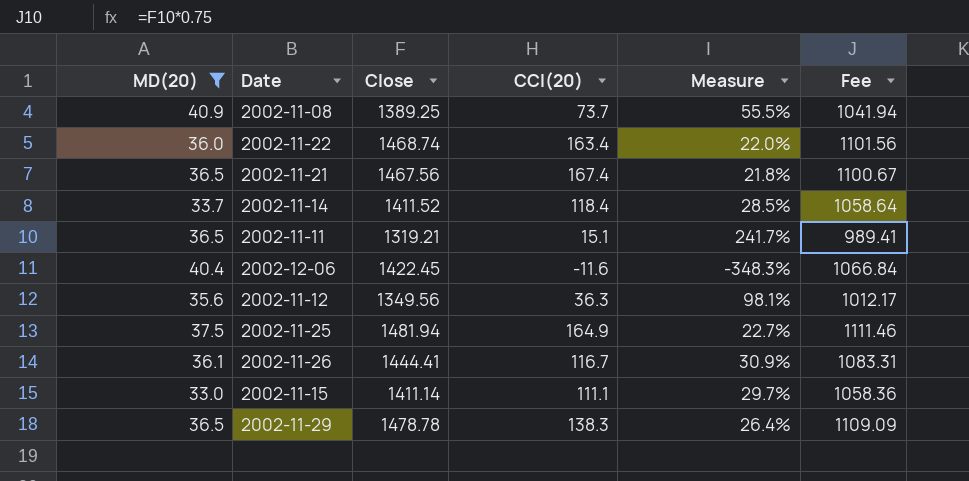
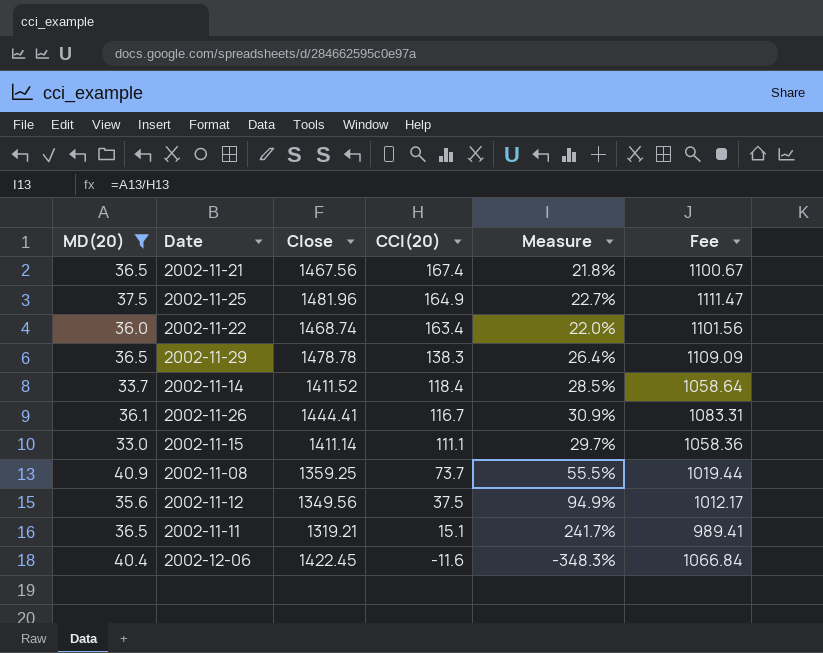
row order: none -> CCI(20) descending
2002-11-25 | Close: 1481.94 -> 1481.96
2002-11-25 | Fee: 1111.46 -> 1111.47
2002-11-08 | Close: 1389.25 -> 1359.25
2002-11-08 | Fee: 1041.94 -> 1019.44
2002-11-12 | CCI(20): 36.3 -> 37.5
2002-11-12 | Measure: 98.1% -> 94.9%

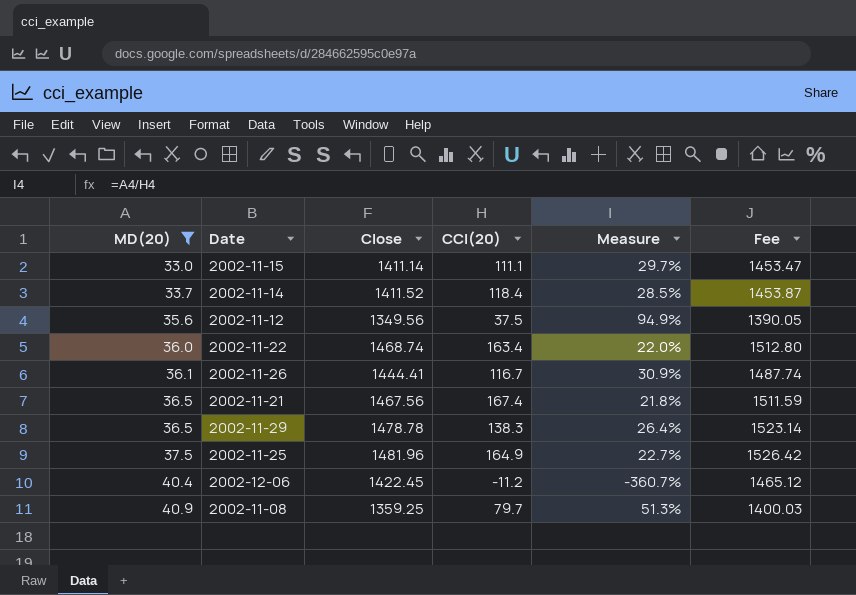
row order: CCI(20) descending -> MD(20) ascending
column Fee | formula: [Close] * 0.75 -> [Close] * 1.03
row 2002-11-11: 36.5 | 1319.21 | 15.1 | 241.7% | 989.41 -> none
2002-12-06 | CCI(20): -11.6 -> -11.2
2002-12-06 | Measure: -348.3% -> -360.7%
2002-11-08 | CCI(20): 73.7 -> 79.7
2002-11-08 | Measure: 55.5% -> 51.3%

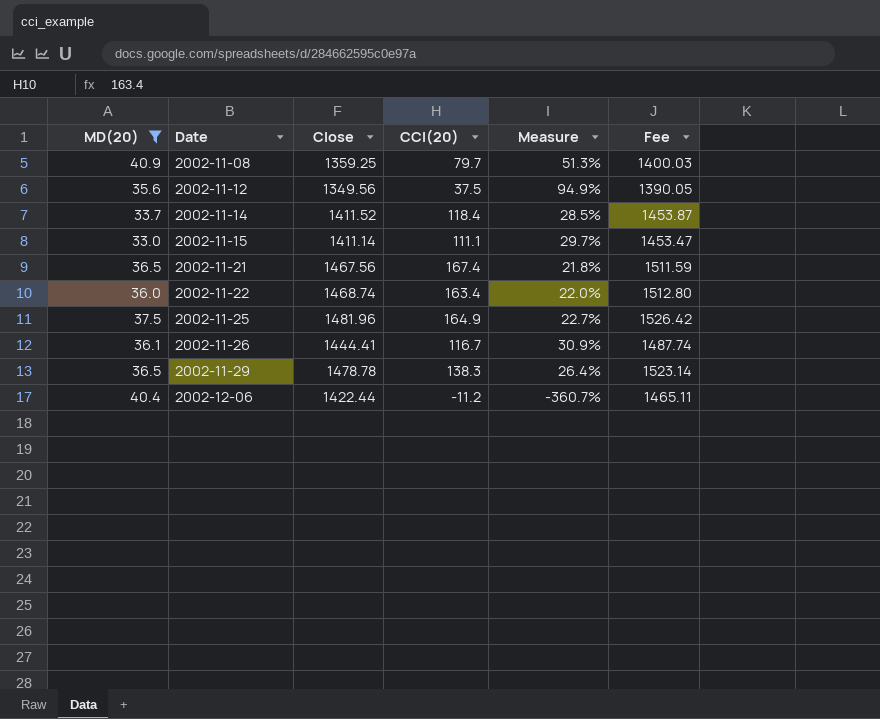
row order: MD(20) ascending -> Date ascending
2002-12-06 | Close: 1422.45 -> 1422.44
2002-12-06 | Fee: 1465.12 -> 1465.11

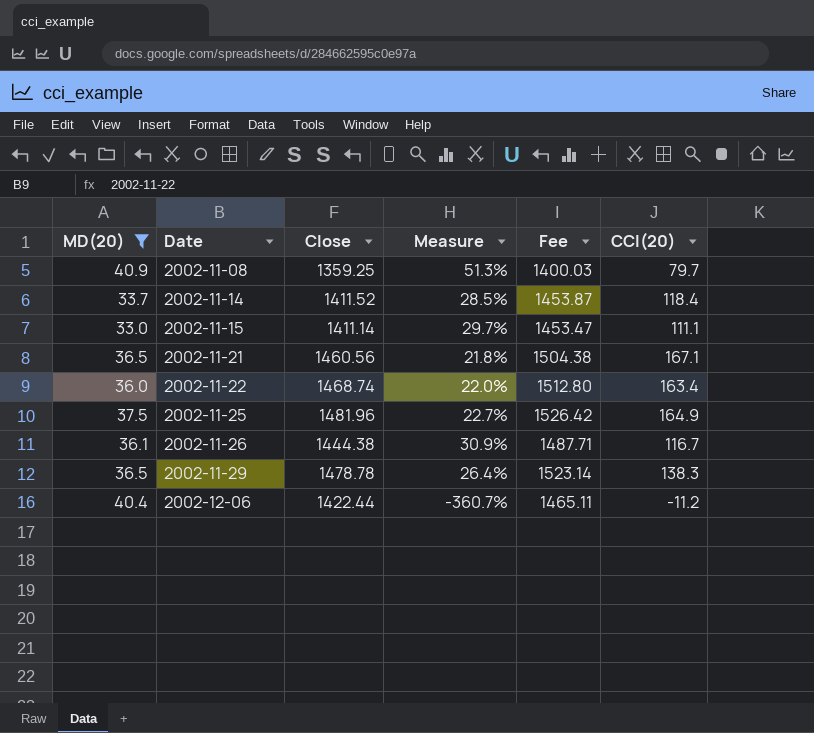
column CCI(20) | position: 4 -> 6
row 2002-11-12: 35.6 | 1349.56 | 37.5 | 94.9% | 1390.05 -> none
2002-11-21 | Close: 1467.56 -> 1460.56
2002-11-21 | Fee: 1511.59 -> 1504.38
2002-11-21 | CCI(20): 167.4 -> 167.1
2002-11-26 | Close: 1444.41 -> 1444.38
2002-11-26 | Fee: 1487.74 -> 1487.71

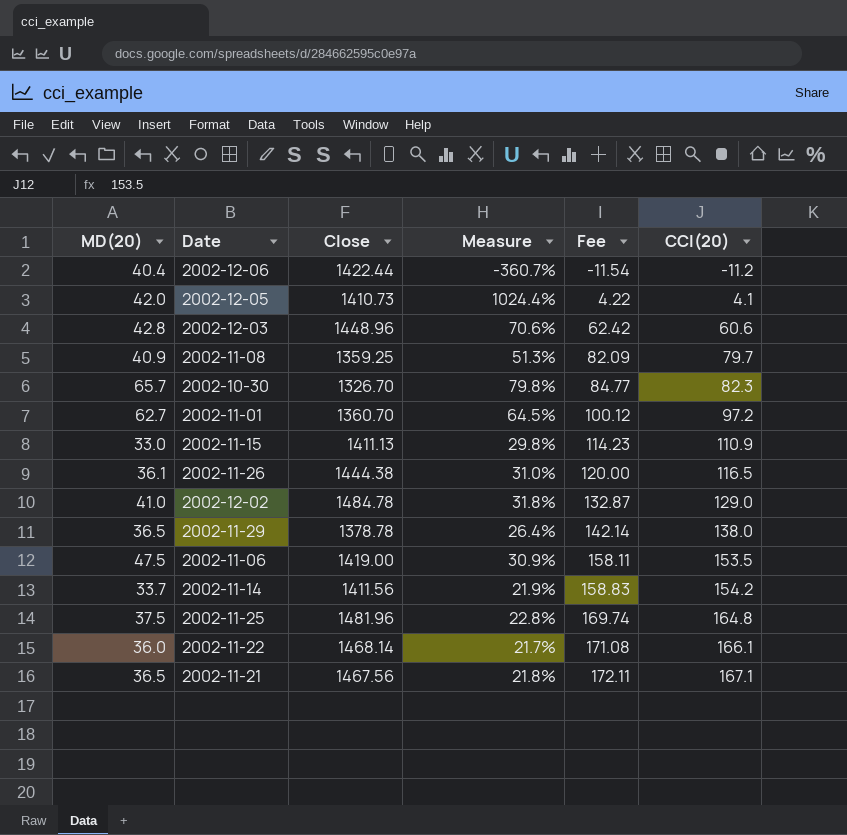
filter: MD(20) <= 40.9 -> none
row order: Date ascending -> Fee ascending
column Fee | formula: [Close] * 1.03 -> [CCI(20)] * 1.03
2002-11-15 | Close: 1411.14 -> 1411.13
2002-11-15 | Measure: 29.7% -> 29.8%
2002-11-15 | CCI(20): 111.1 -> 110.9
2002-11-26 | Measure: 30.9% -> 31.0%
2002-11-26 | CCI(20): 116.7 -> 116.5
2002-11-29 | Close: 1478.78 -> 1378.78
2002-11-29 | CCI(20): 138.3 -> 138.0
2002-11-14 | Close: 1411.52 -> 1411.56
2002-11-14 | Measure: 28.5% -> 21.9%
2002-11-14 | CCI(20): 118.4 -> 154.2
2002-11-25 | Measure: 22.7% -> 22.8%
2002-11-25 | CCI(20): 164.9 -> 164.8
2002-11-22 | Close: 1468.74 -> 1468.14
2002-11-22 | Measure: 22.0% -> 21.7%
2002-11-22 | CCI(20): 163.4 -> 166.1
2002-11-21 | Close: 1460.56 -> 1467.56

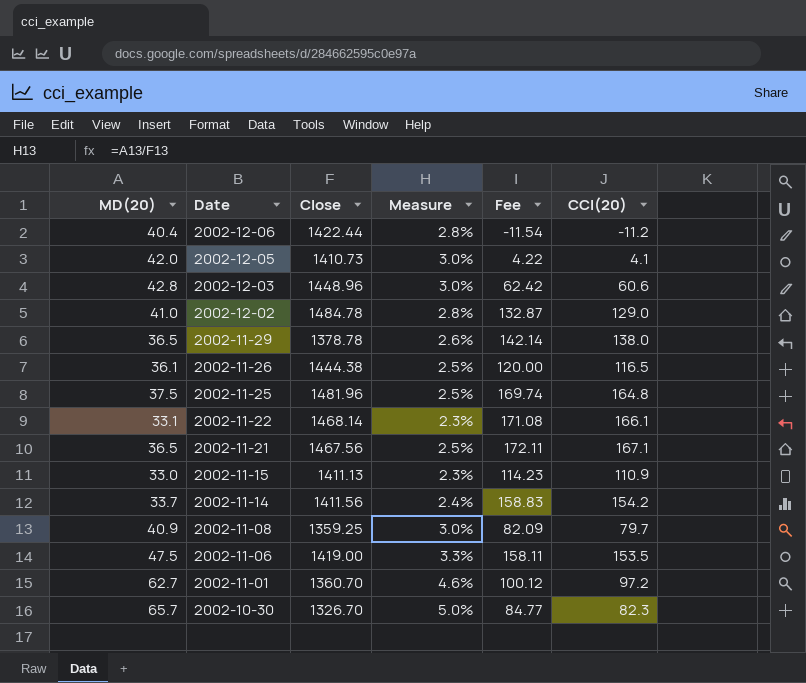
row order: Fee ascending -> Date descending
column Measure | formula: [MD(20)] / [CCI(20)] -> [MD(20)] / [Close]
2002-11-22 | MD(20): 36.0 -> 33.1

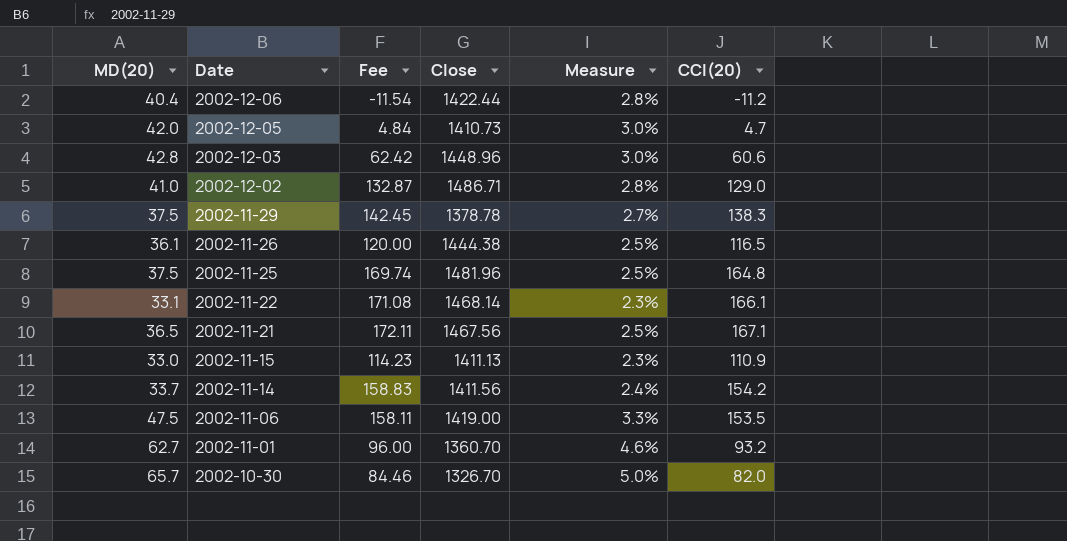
column Fee | position: 5 -> 3
row 2002-11-08: 40.9 | 1359.25 | 3.0% | 82.09 | 79.7 -> none
2002-12-05 | Fee: 4.22 -> 4.84
2002-12-05 | CCI(20): 4.1 -> 4.7
2002-12-02 | Close: 1484.78 -> 1486.71
2002-11-29 | MD(20): 36.5 -> 37.5
2002-11-29 | Fee: 142.14 -> 142.45
2002-11-29 | Measure: 2.6% -> 2.7%
2002-11-29 | CCI(20): 138.0 -> 138.3
2002-11-01 | Fee: 100.12 -> 96.00
2002-11-01 | CCI(20): 97.2 -> 93.2
2002-10-30 | Fee: 84.77 -> 84.46
2002-10-30 | CCI(20): 82.3 -> 82.0

